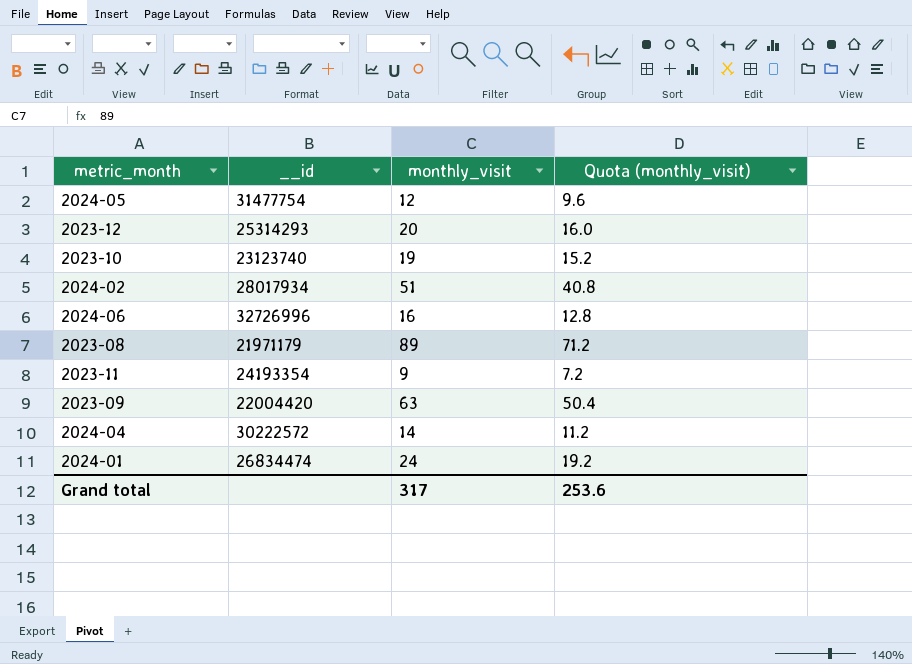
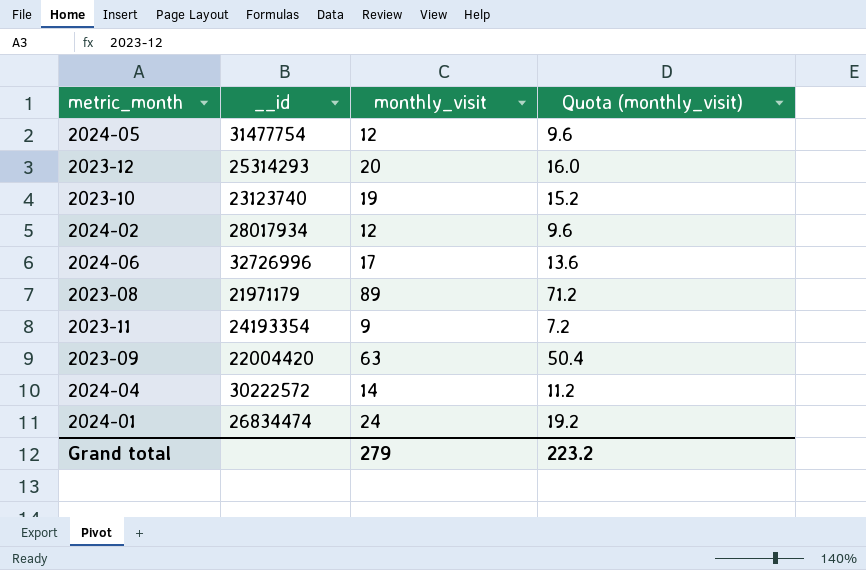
2024-02 | monthly_visit: 51 -> 12
2024-02 | Quota (monthly_visit): 40.8 -> 9.6
2024-06 | monthly_visit: 16 -> 17
2024-06 | Quota (monthly_visit): 12.8 -> 13.6
Grand total | monthly_visit: 317 -> 279
Grand total | Quota (monthly_visit): 253.6 -> 223.2

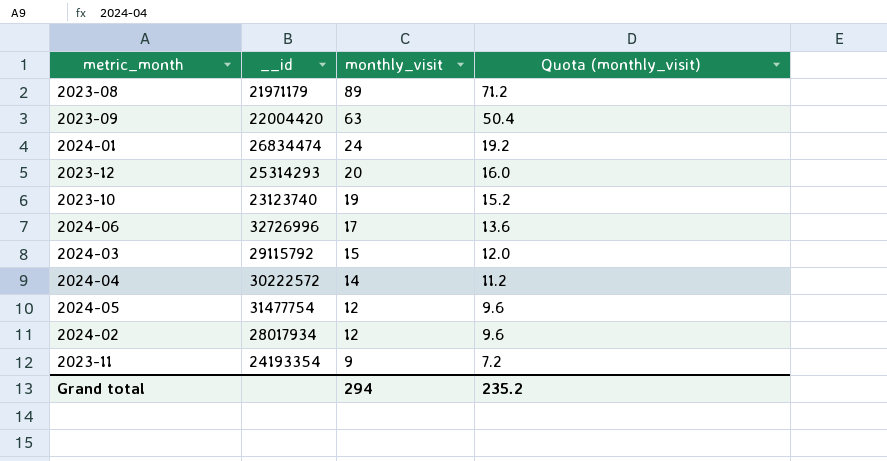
row order: none -> monthly_visit descending
row 2024-03: none -> 29115792 | 15 | 12.0
Grand total | monthly_visit: 279 -> 294
Grand total | Quota (monthly_visit): 223.2 -> 235.2

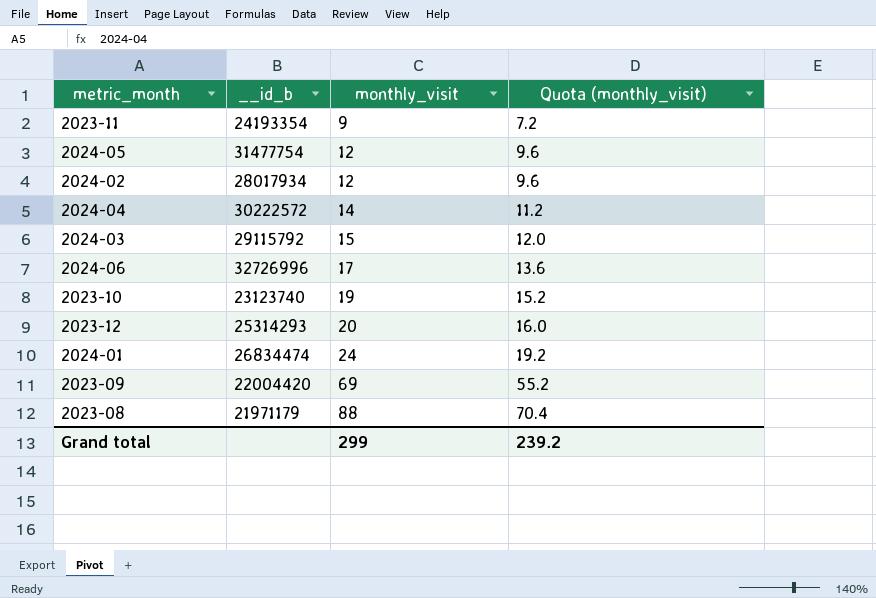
row order: monthly_visit descending -> monthly_visit ascending
column name: __id -> __id_b
2023-09 | monthly_visit: 63 -> 69
2023-09 | Quota (monthly_visit): 50.4 -> 55.2
2023-08 | monthly_visit: 89 -> 88
2023-08 | Quota (monthly_visit): 71.2 -> 70.4
Grand total | monthly_visit: 294 -> 299
Grand total | Quota (monthly_visit): 235.2 -> 239.2

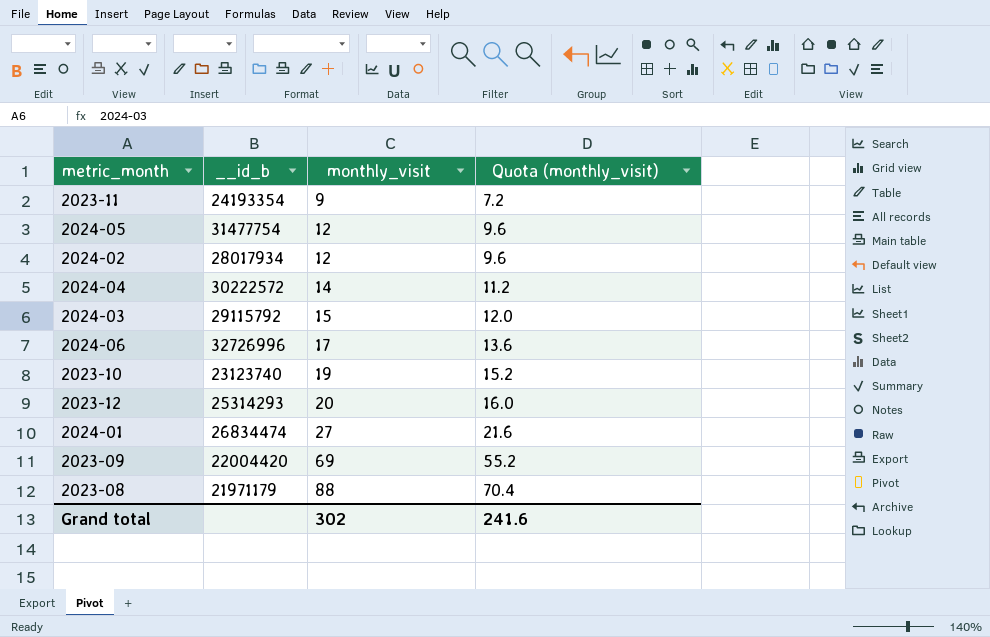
2024-01 | monthly_visit: 24 -> 27
2024-01 | Quota (monthly_visit): 19.2 -> 21.6
Grand total | monthly_visit: 299 -> 302
Grand total | Quota (monthly_visit): 239.2 -> 241.6

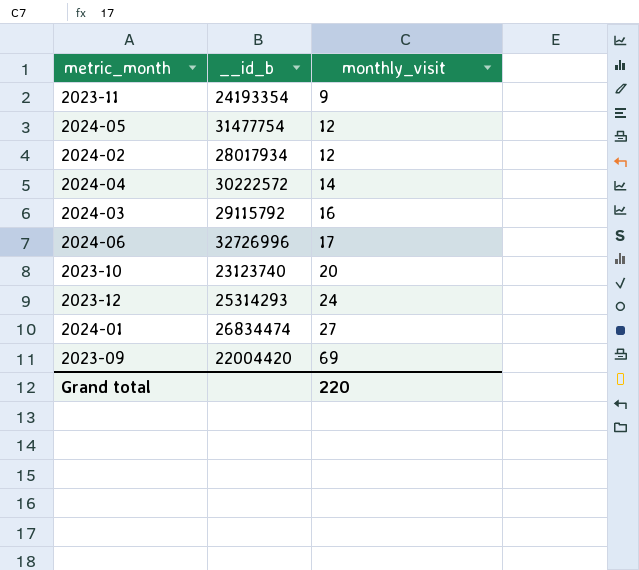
column Quota (monthly_visit) | formula: [monthly_visit] * 0.8 -> none
row 2023-08: 21971179 | 88 | 70.4 -> none
2024-03 | monthly_visit: 15 -> 16
2023-10 | monthly_visit: 19 -> 20
2023-12 | monthly_visit: 20 -> 24
Grand total | monthly_visit: 302 -> 220

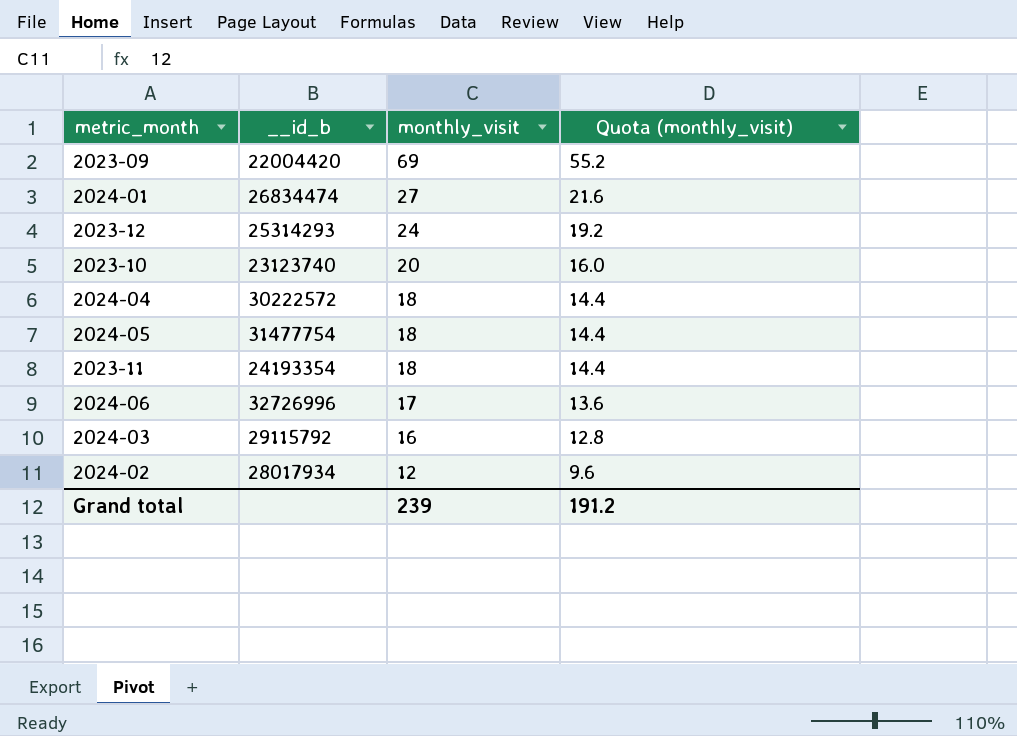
row order: monthly_visit ascending -> monthly_visit descending
column Quota (monthly_visit) | formula: none -> [monthly_visit] * 0.8
2024-04 | monthly_visit: 14 -> 18
2024-05 | monthly_visit: 12 -> 18
2023-11 | monthly_visit: 9 -> 18
Grand total | monthly_visit: 220 -> 239

